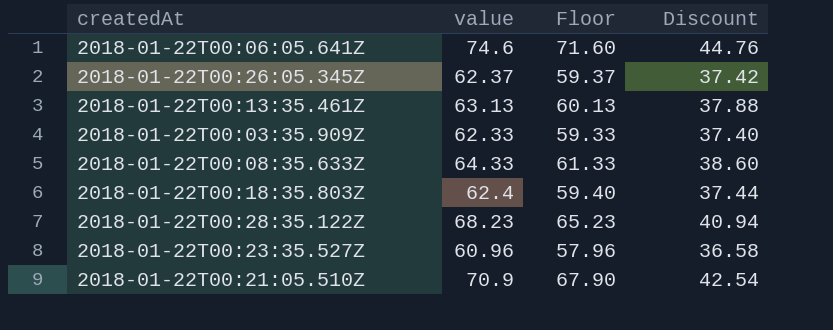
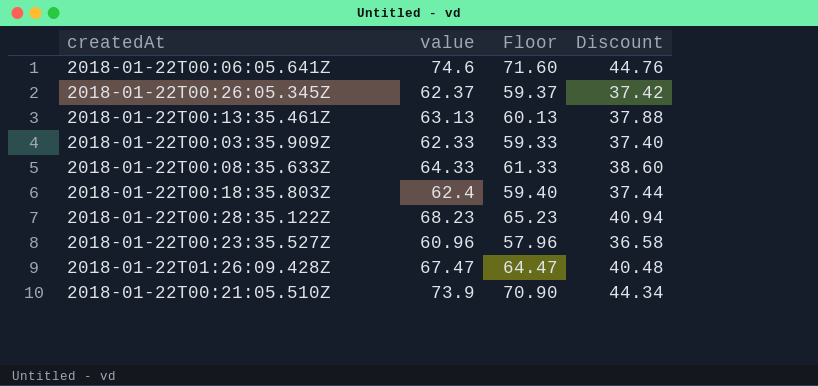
row 2018-01-22T01:26:09.428Z: none -> 67.47 | 64.47 | 40.48
2018-01-22T00:21:05.510Z | value: 70.9 -> 73.9
2018-01-22T00:21:05.510Z | Floor: 67.90 -> 70.90
2018-01-22T00:21:05.510Z | Discount: 42.54 -> 44.34

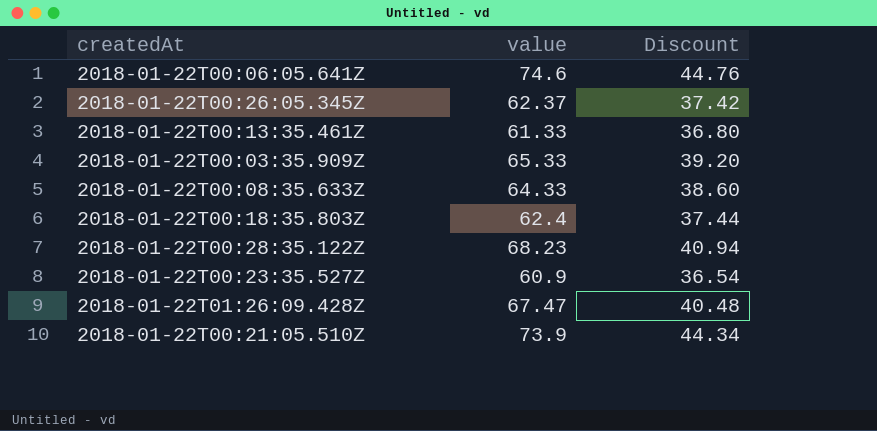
column Floor | formula: [value] - 3 -> none
2018-01-22T00:13:35.461Z | value: 63.13 -> 61.33
2018-01-22T00:13:35.461Z | Discount: 37.88 -> 36.80
2018-01-22T00:03:35.909Z | value: 62.33 -> 65.33
2018-01-22T00:03:35.909Z | Discount: 37.40 -> 39.20
2018-01-22T00:23:35.527Z | value: 60.96 -> 60.9
2018-01-22T00:23:35.527Z | Discount: 36.58 -> 36.54

